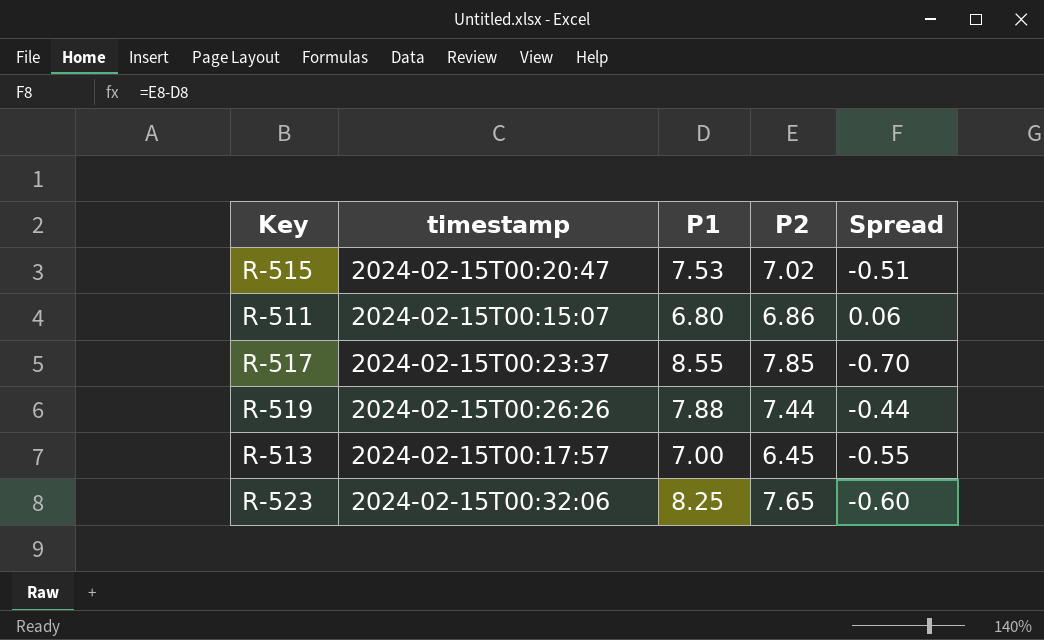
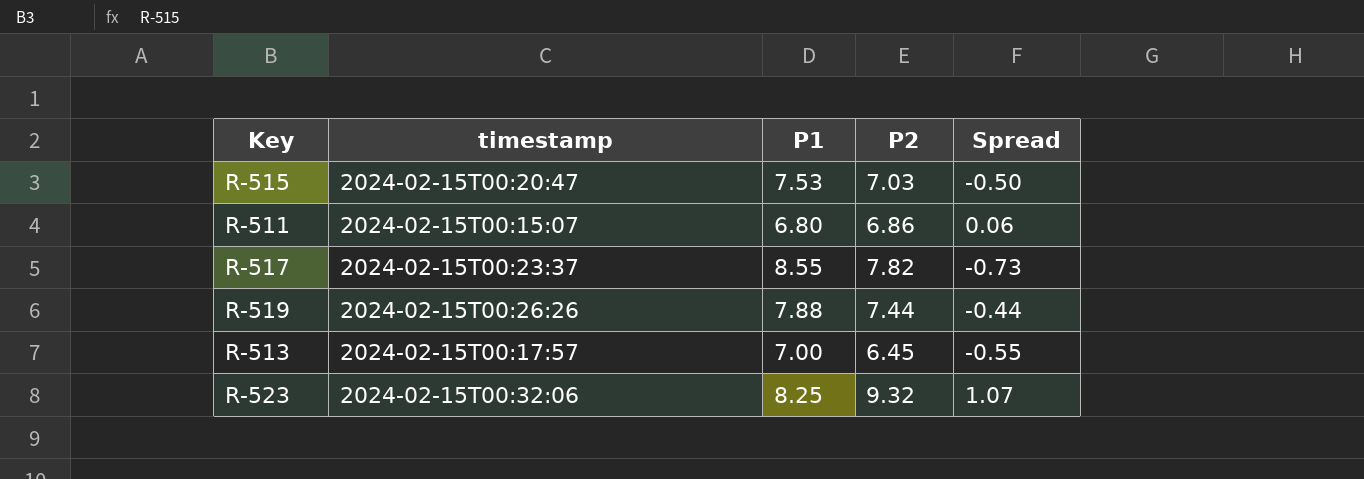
R-515 | P2: 7.02 -> 7.03
R-515 | Spread: -0.51 -> -0.50
R-517 | P2: 7.85 -> 7.82
R-517 | Spread: -0.70 -> -0.73
R-523 | P2: 7.65 -> 9.32
R-523 | Spread: -0.60 -> 1.07

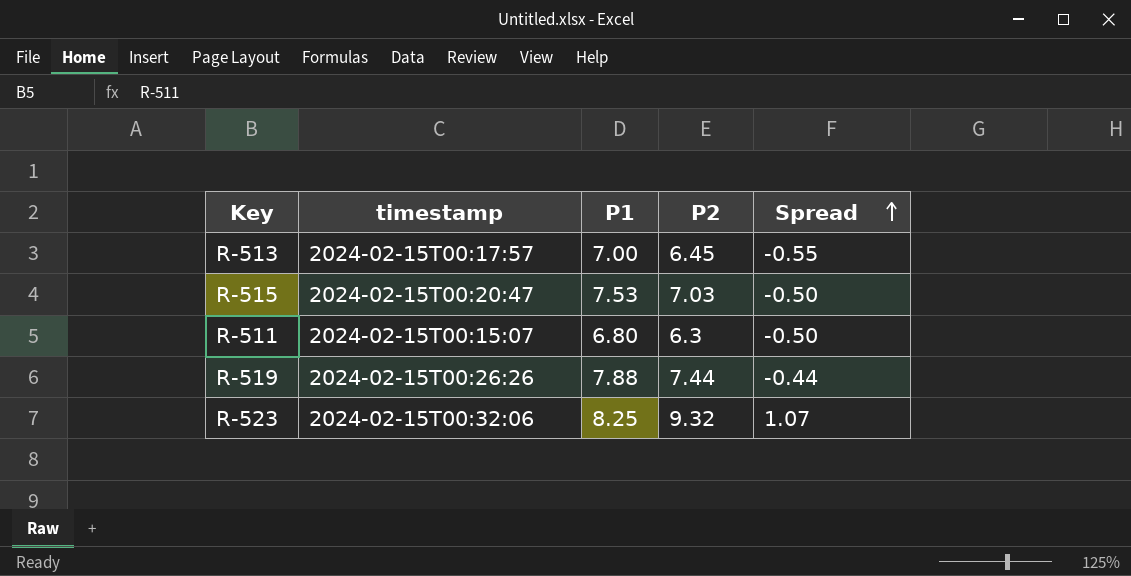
row order: none -> Spread ascending
row R-517: 2024-02-15T00:23:37 | 8.55 | 7.82 | -0.73 -> none
R-511 | P2: 6.86 -> 6.3
R-511 | Spread: 0.06 -> -0.50

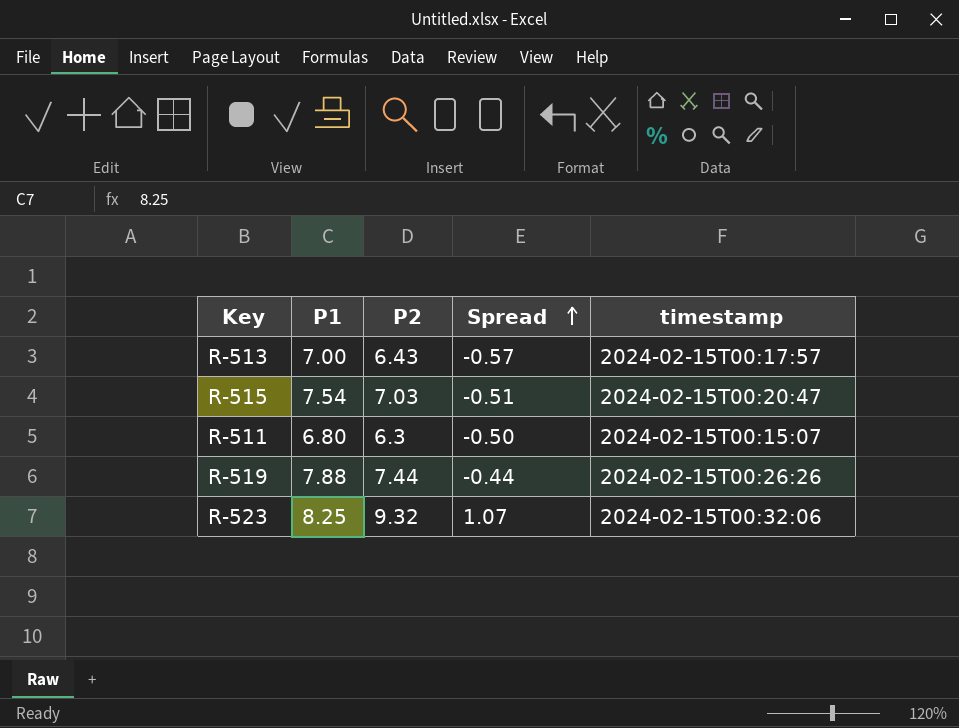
column timestamp | position: 2 -> 5
R-513 | P2: 6.45 -> 6.43
R-513 | Spread: -0.55 -> -0.57
R-515 | P1: 7.53 -> 7.54
R-515 | Spread: -0.50 -> -0.51

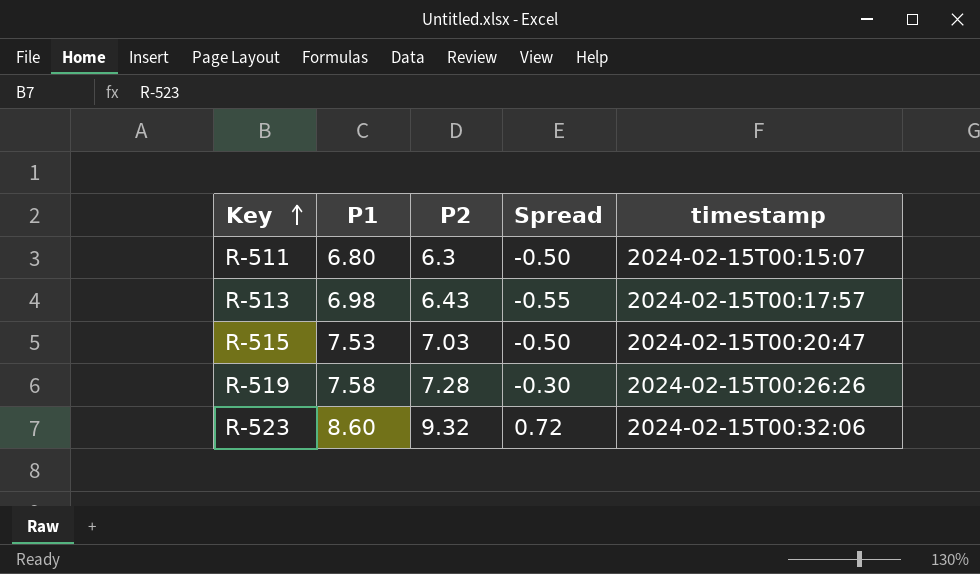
row order: Spread ascending -> Key ascending
R-513 | P1: 7.00 -> 6.98
R-513 | Spread: -0.57 -> -0.55
R-515 | P1: 7.54 -> 7.53
R-515 | Spread: -0.51 -> -0.50
R-519 | P1: 7.88 -> 7.58
R-519 | P2: 7.44 -> 7.28
R-519 | Spread: -0.44 -> -0.30
R-523 | P1: 8.25 -> 8.60
R-523 | Spread: 1.07 -> 0.72

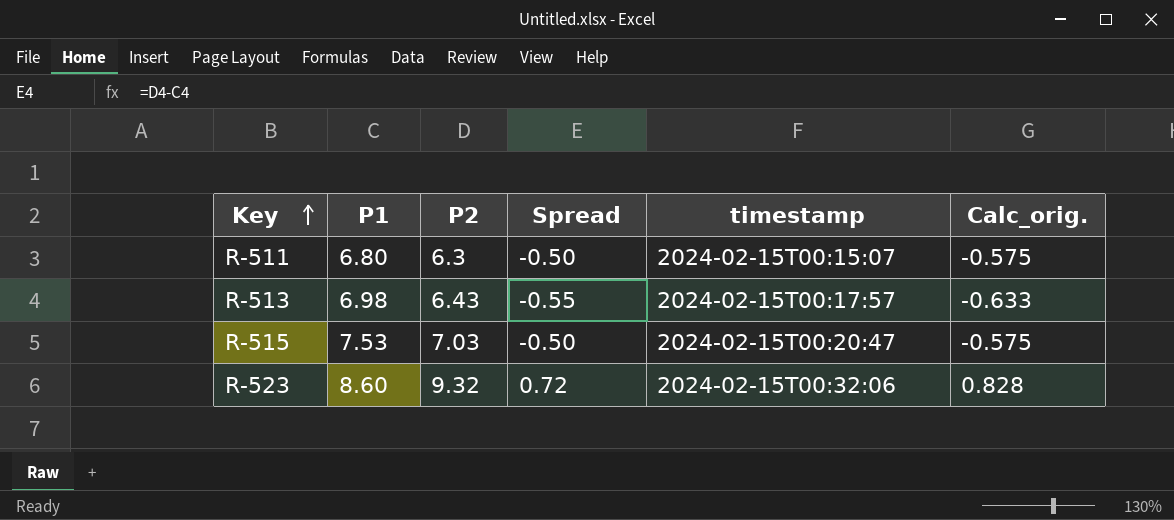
column Calc_orig. | formula: none -> [Spread] * 1.15
row R-519: 7.58 | 7.28 | -0.30 | 2024-02-15T00:26:26 -> none

